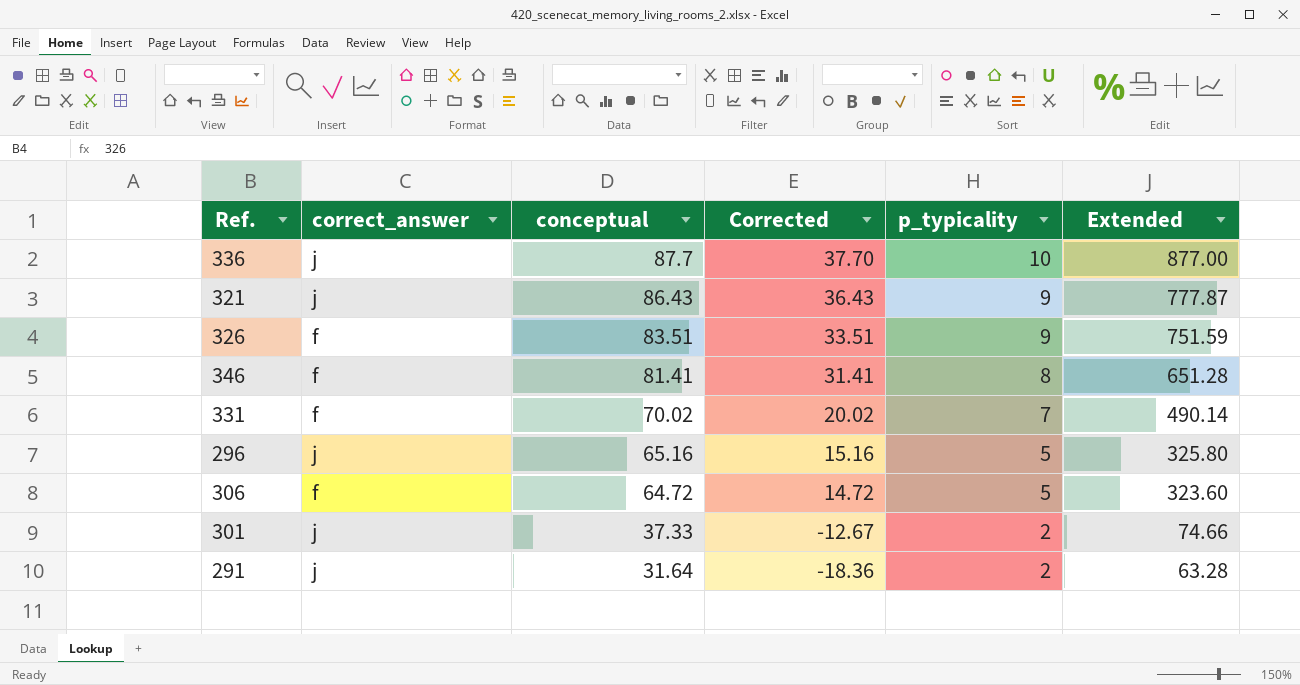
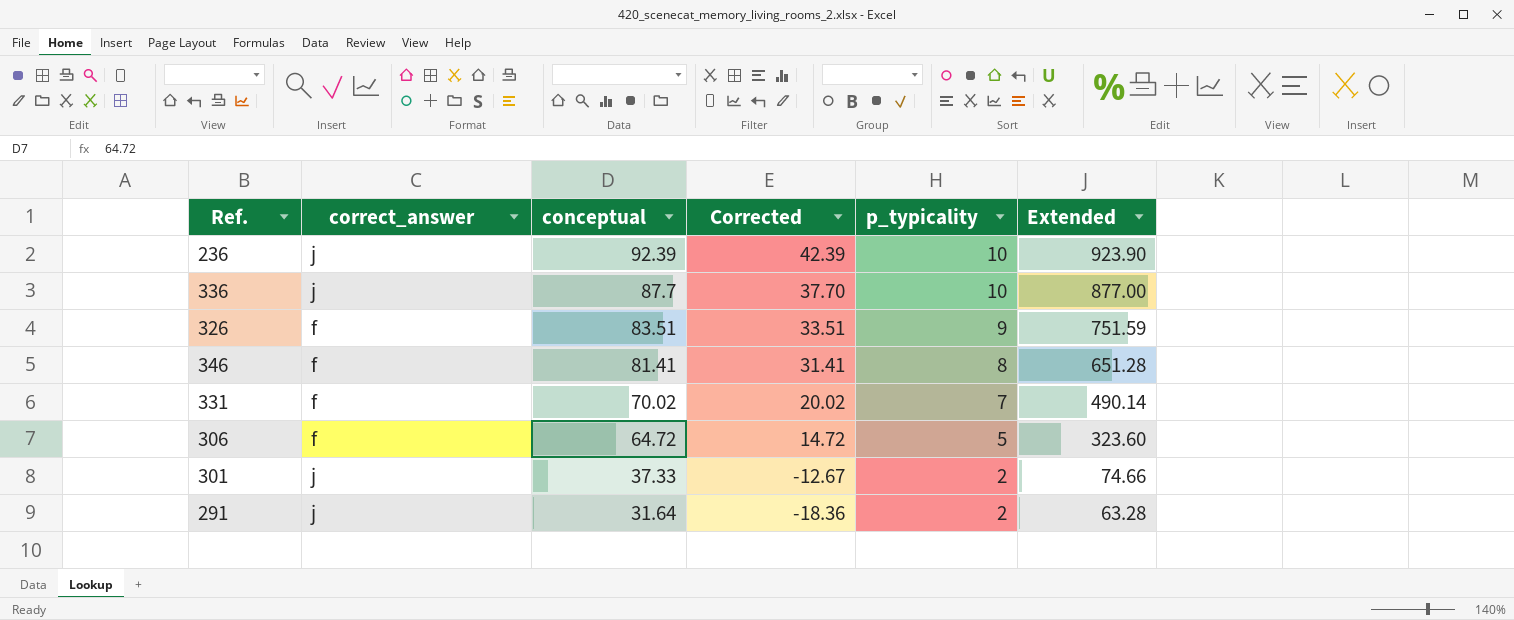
row 321: j | 86.43 | 36.43 | 9 | 777.87 -> none
row 296: j | 65.16 | 15.16 | 5 | 325.80 -> none
row 236: none -> j | 92.39 | 42.39 | 10 | 923.90

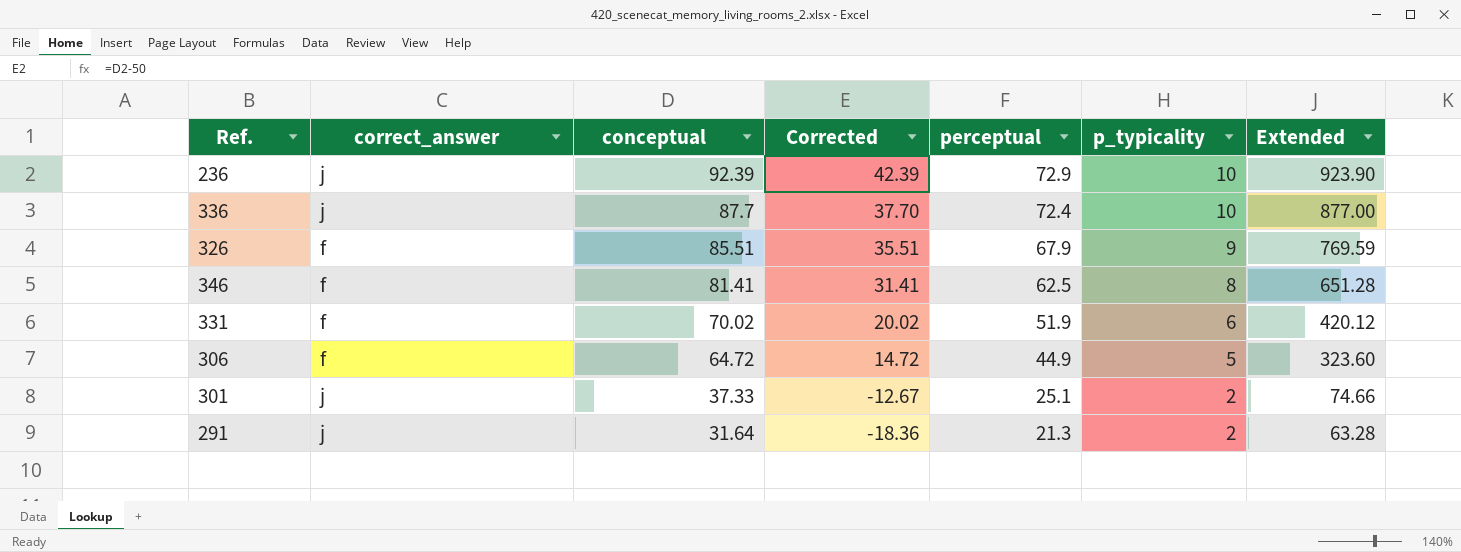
column perceptual | position: none -> 5
326 | conceptual: 83.51 -> 85.51
326 | Corrected: 33.51 -> 35.51
326 | Extended: 751.59 -> 769.59
331 | p_typicality: 7 -> 6
331 | Extended: 490.14 -> 420.12

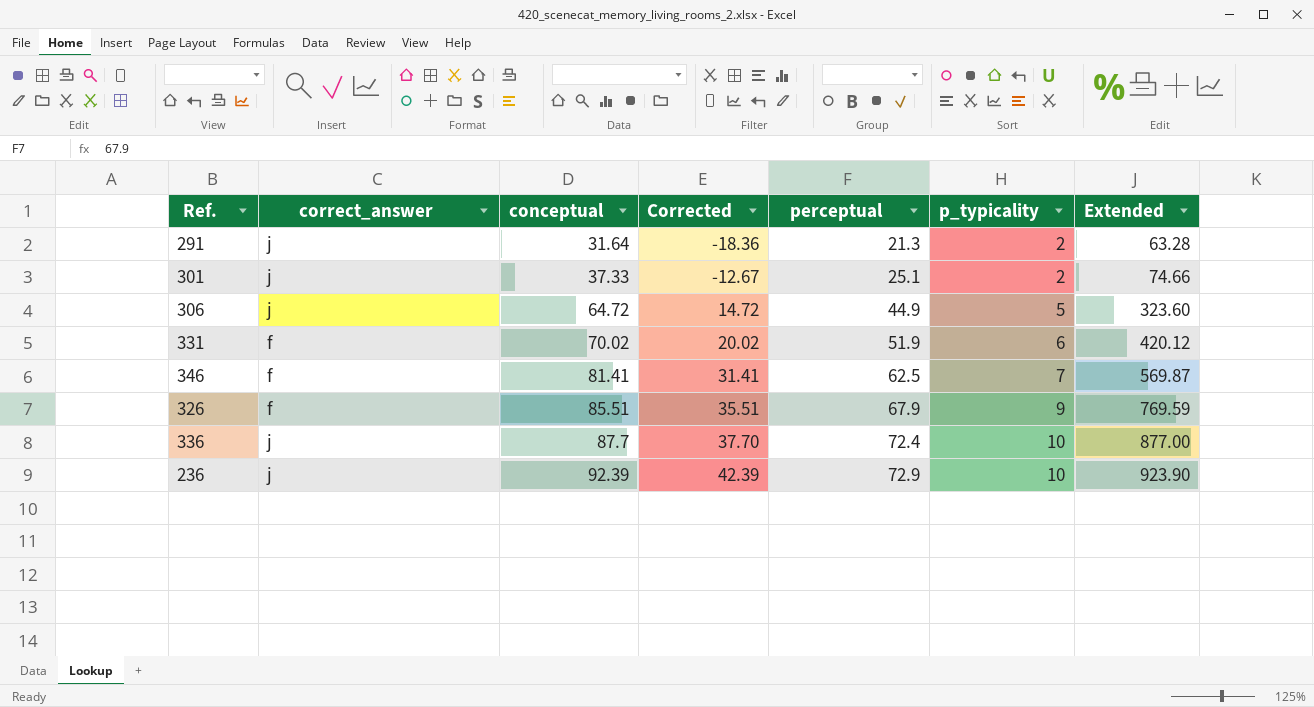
row order: conceptual descending -> conceptual ascending
306 | correct_answer: f -> j
346 | p_typicality: 8 -> 7
346 | Extended: 651.28 -> 569.87

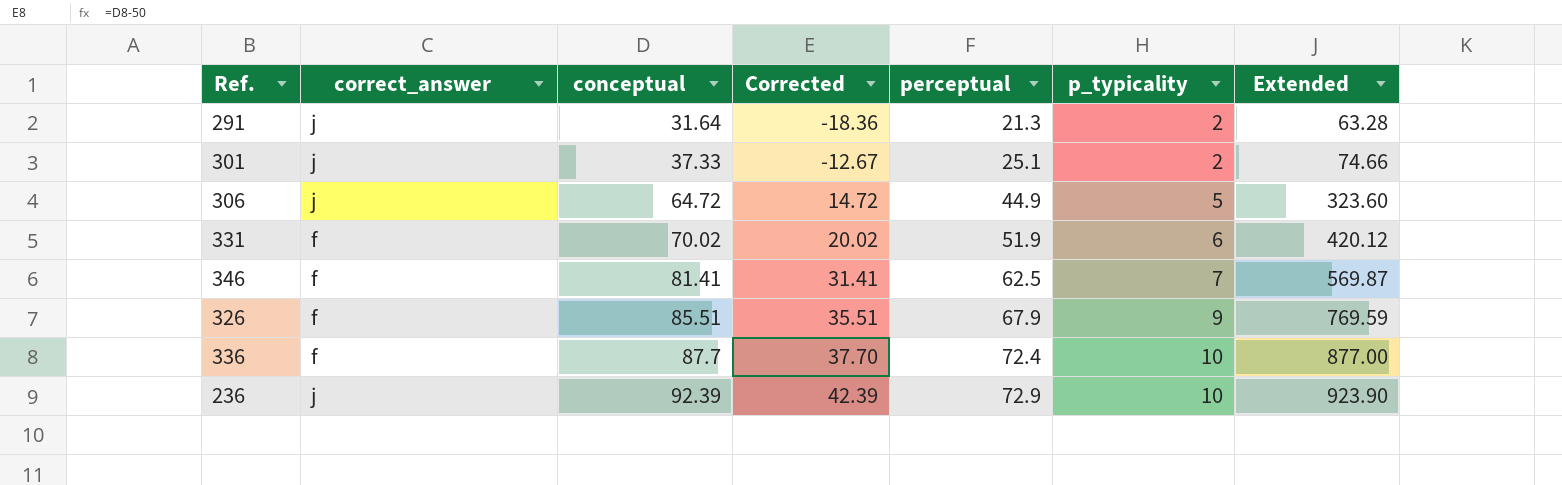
336 | correct_answer: j -> f

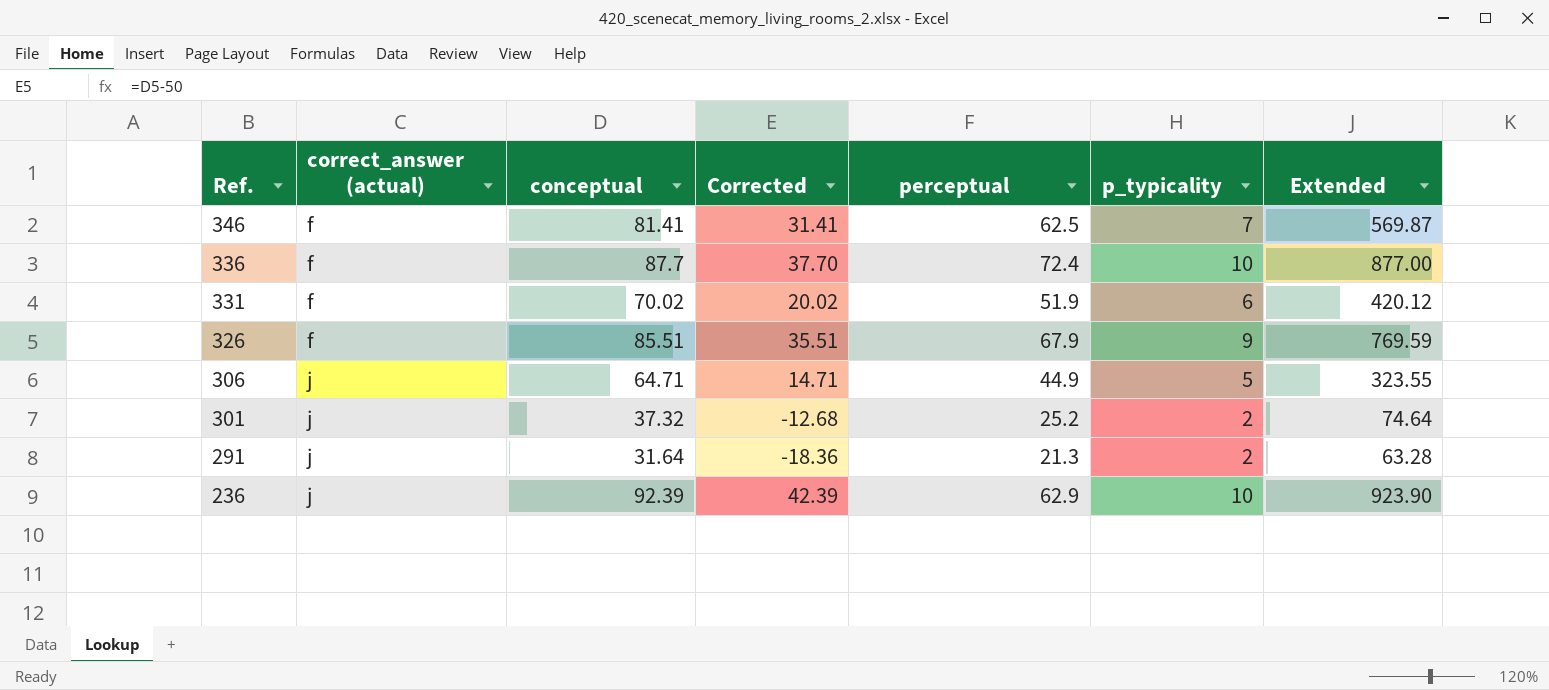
row order: conceptual ascending -> Ref. descending
column name: correct_answer -> correct_answer (actual)
306 | conceptual: 64.72 -> 64.71
306 | Corrected: 14.72 -> 14.71
306 | Extended: 323.60 -> 323.55
301 | conceptual: 37.33 -> 37.32
301 | Corrected: -12.67 -> -12.68
301 | perceptual: 25.1 -> 25.2
301 | Extended: 74.66 -> 74.64
236 | perceptual: 72.9 -> 62.9

